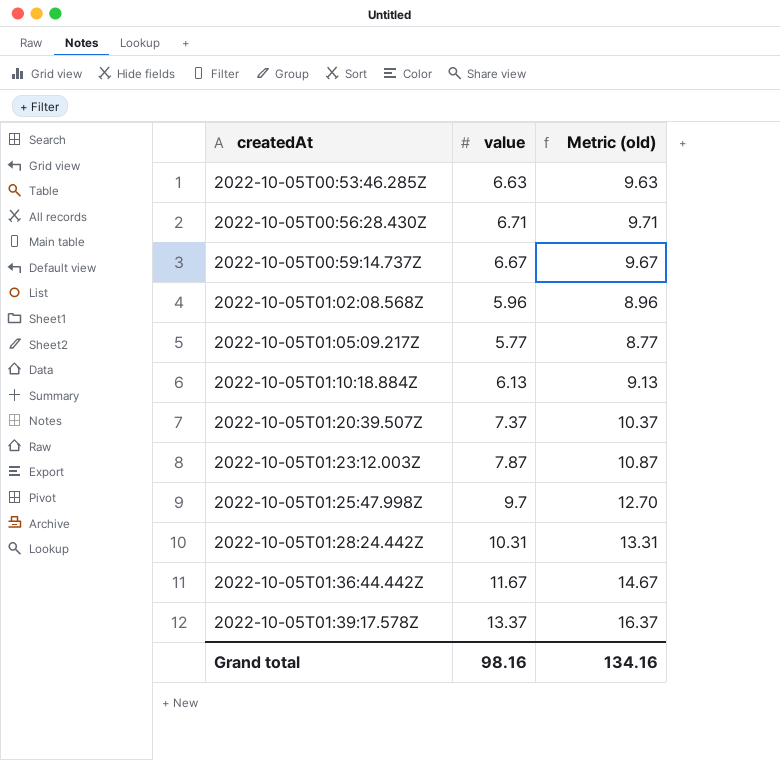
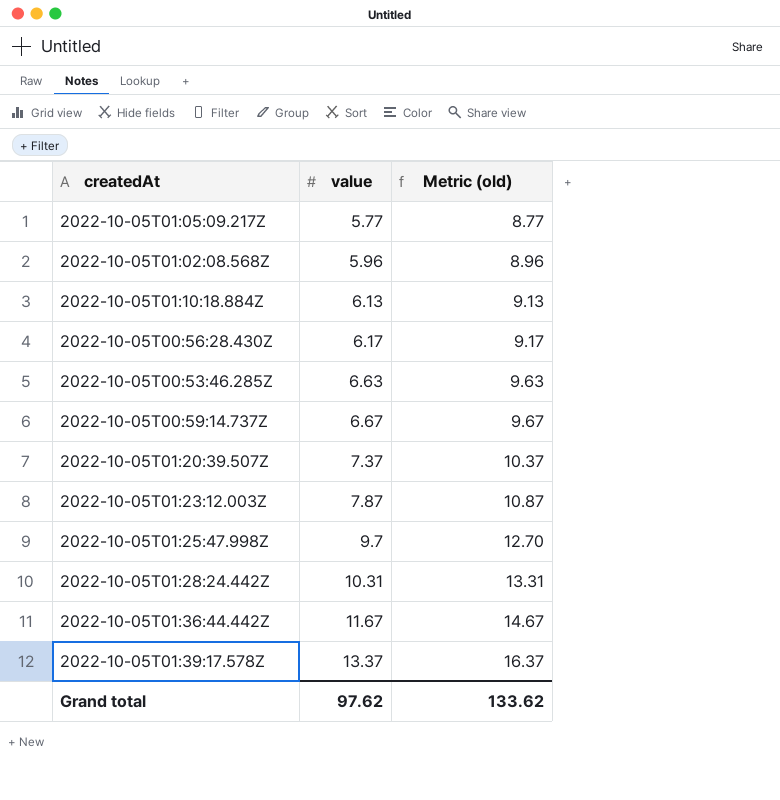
row order: createdAt ascending -> value ascending
2022-10-05T00:56:28.430Z | value: 6.71 -> 6.17
2022-10-05T00:56:28.430Z | Metric (old): 9.71 -> 9.17
Grand total | value: 98.16 -> 97.62
Grand total | Metric (old): 134.16 -> 133.62

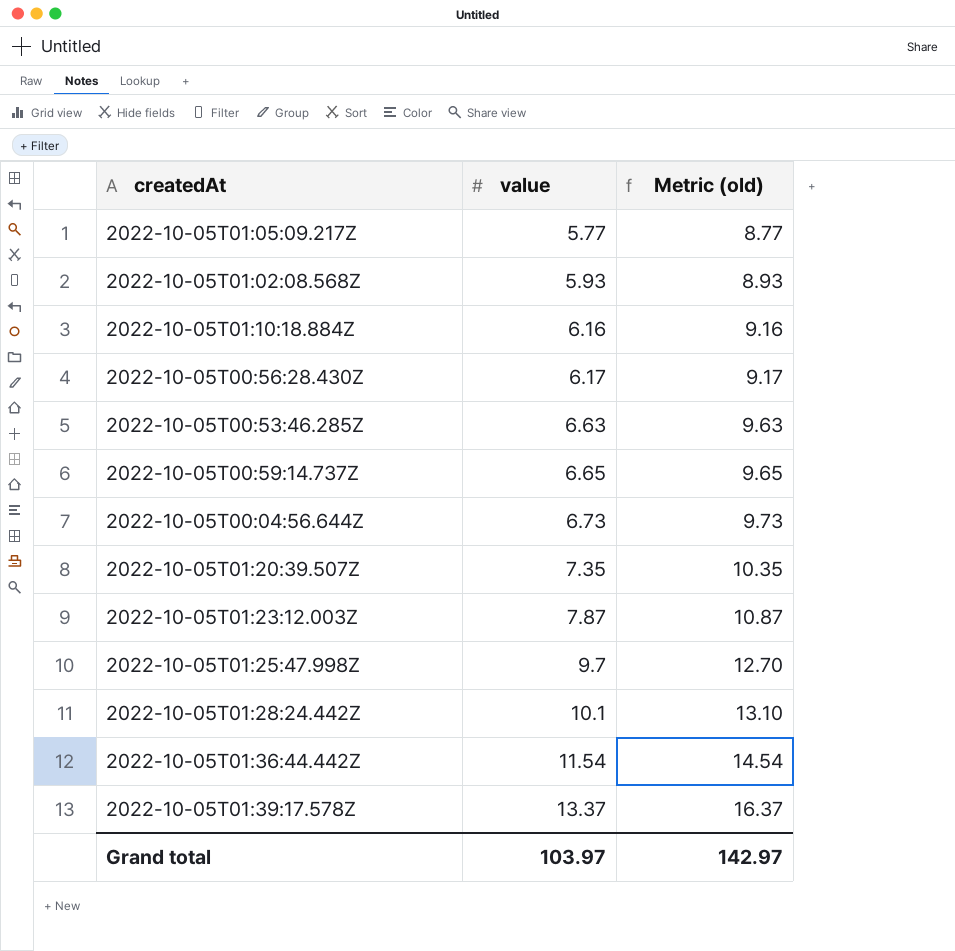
2022-10-05T01:02:08.568Z | value: 5.96 -> 5.93
2022-10-05T01:02:08.568Z | Metric (old): 8.96 -> 8.93
2022-10-05T01:10:18.884Z | value: 6.13 -> 6.16
2022-10-05T01:10:18.884Z | Metric (old): 9.13 -> 9.16
2022-10-05T00:59:14.737Z | value: 6.67 -> 6.65
2022-10-05T00:59:14.737Z | Metric (old): 9.67 -> 9.65
row 2022-10-05T00:04:56.644Z: none -> 6.73 | 9.73
2022-10-05T01:20:39.507Z | value: 7.37 -> 7.35
2022-10-05T01:20:39.507Z | Metric (old): 10.37 -> 10.35
2022-10-05T01:28:24.442Z | value: 10.31 -> 10.1
2022-10-05T01:28:24.442Z | Metric (old): 13.31 -> 13.10
2022-10-05T01:36:44.442Z | value: 11.67 -> 11.54
2022-10-05T01:36:44.442Z | Metric (old): 14.67 -> 14.54
Grand total | value: 97.62 -> 103.97
Grand total | Metric (old): 133.62 -> 142.97

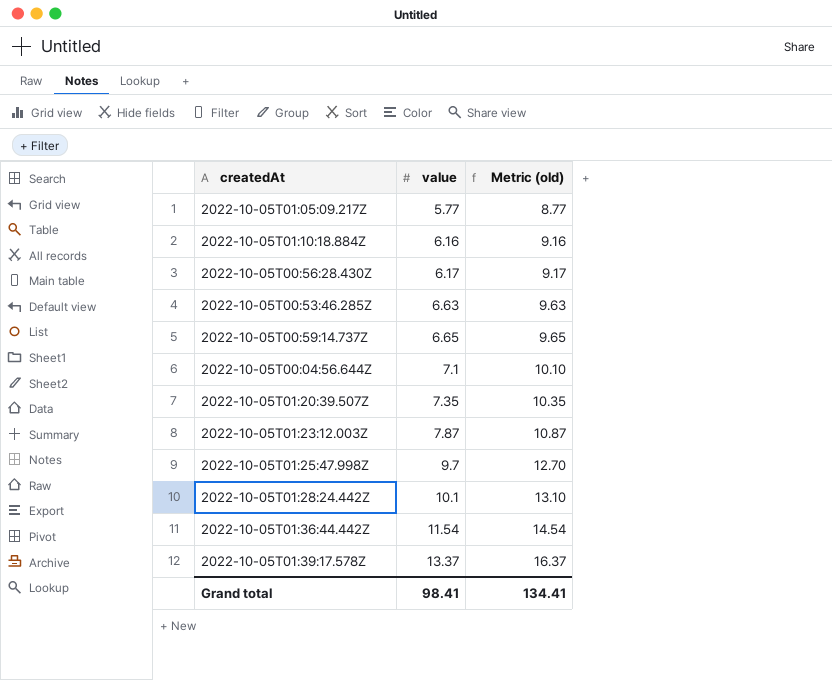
row 2022-10-05T01:02:08.568Z: 5.93 | 8.93 -> none
2022-10-05T00:04:56.644Z | value: 6.73 -> 7.1
2022-10-05T00:04:56.644Z | Metric (old): 9.73 -> 10.10
Grand total | value: 103.97 -> 98.41
Grand total | Metric (old): 142.97 -> 134.41

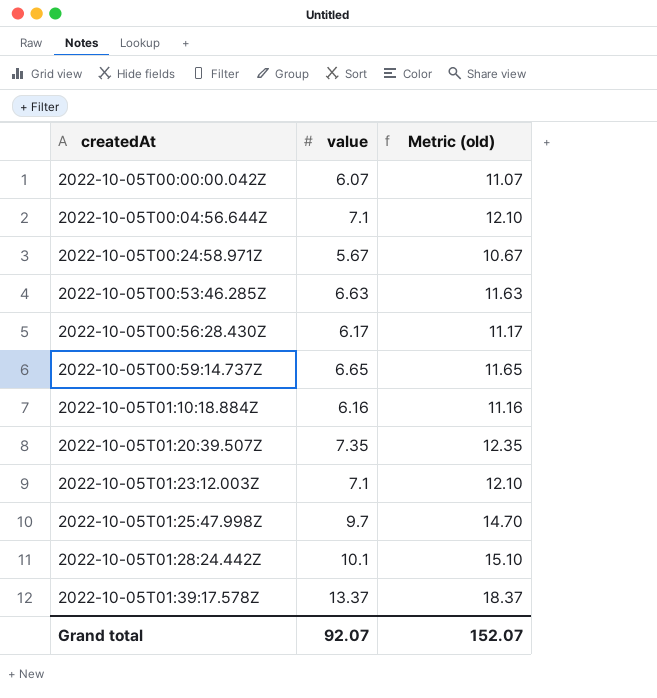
row order: value ascending -> createdAt ascending
column Metric (old) | formula: [value] + 3 -> [value] + 5
row 2022-10-05T01:05:09.217Z: 5.77 | 8.77 -> none
row 2022-10-05T01:36:44.442Z: 11.54 | 14.54 -> none
row 2022-10-05T00:00:00.042Z: none -> 6.07 | 11.07
row 2022-10-05T00:24:58.971Z: none -> 5.67 | 10.67
2022-10-05T01:23:12.003Z | value: 7.87 -> 7.1
Grand total | value: 98.41 -> 92.07
Grand total | Metric (old): 134.41 -> 152.07

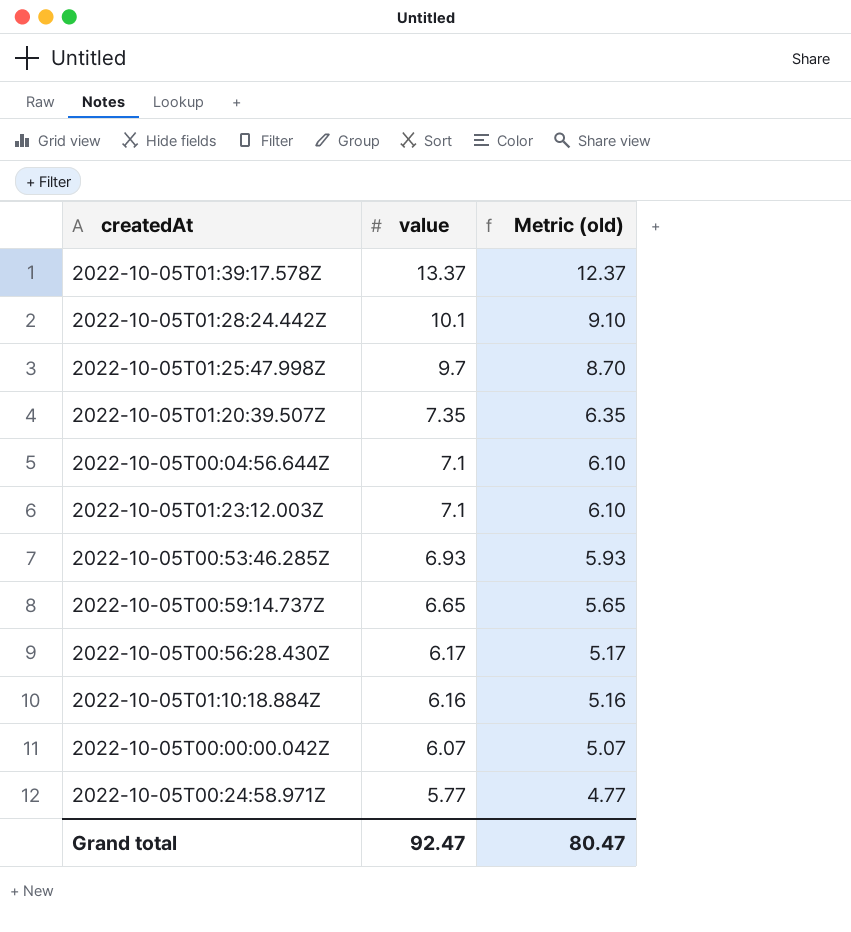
row order: createdAt ascending -> value descending
column Metric (old) | formula: [value] + 5 -> [value] - 1
2022-10-05T00:53:46.285Z | value: 6.63 -> 6.93
2022-10-05T00:24:58.971Z | value: 5.67 -> 5.77
Grand total | value: 92.07 -> 92.47
Grand total | Metric (old): 152.07 -> 80.47

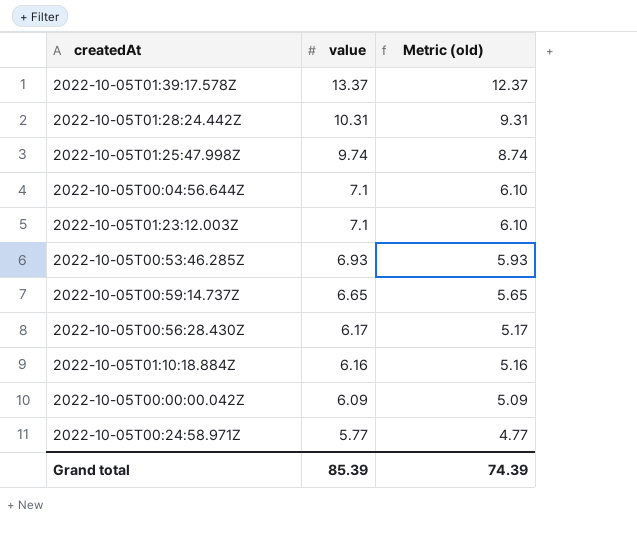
row 2022-10-05T01:20:39.507Z: 7.35 | 6.35 -> none
2022-10-05T01:28:24.442Z | value: 10.1 -> 10.31
2022-10-05T01:28:24.442Z | Metric (old): 9.10 -> 9.31
2022-10-05T01:25:47.998Z | value: 9.7 -> 9.74
2022-10-05T01:25:47.998Z | Metric (old): 8.70 -> 8.74
2022-10-05T00:00:00.042Z | value: 6.07 -> 6.09
2022-10-05T00:00:00.042Z | Metric (old): 5.07 -> 5.09
Grand total | value: 92.47 -> 85.39
Grand total | Metric (old): 80.47 -> 74.39

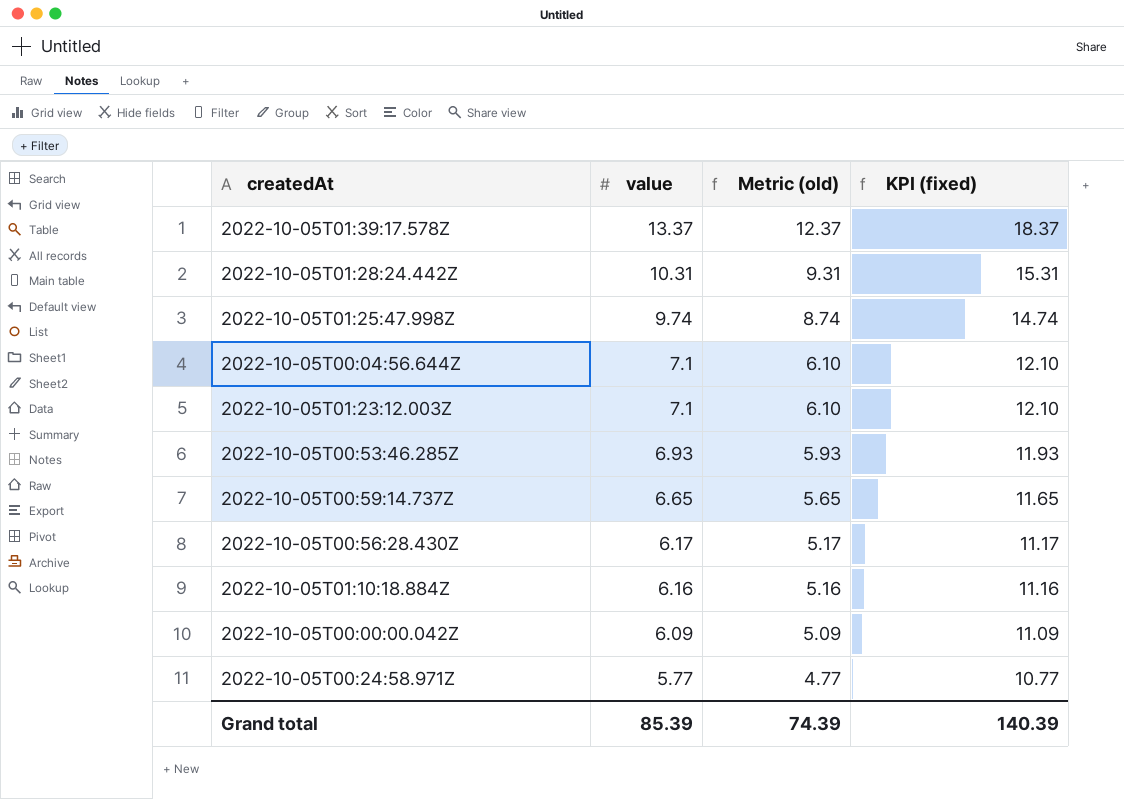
column KPI (fixed) | formula: none -> [value] + 5

